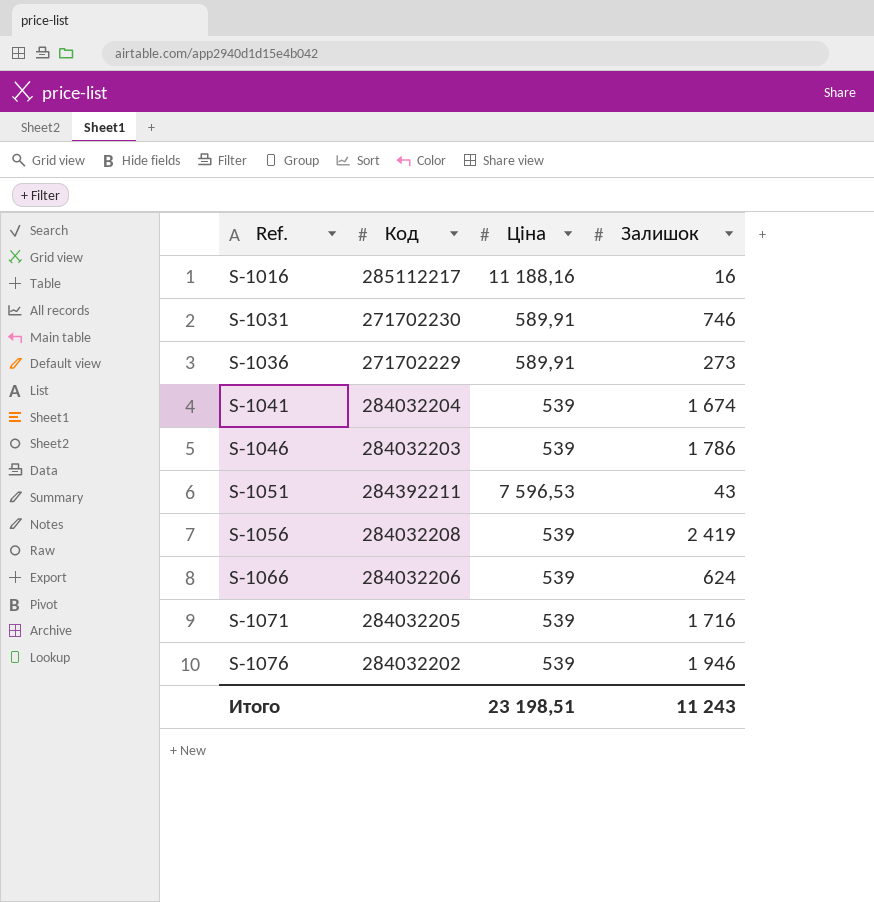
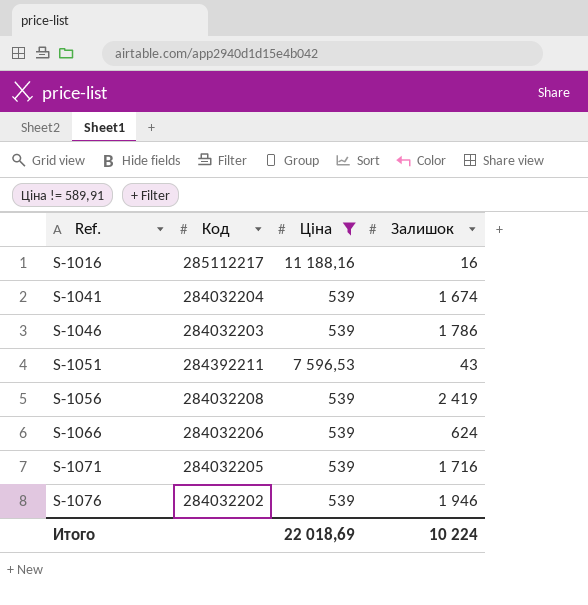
filter: none -> Ціна != 589,91
Итого | Ціна: 23 198,51 -> 22 018,69
Итого | Залишок: 11 243 -> 10 224

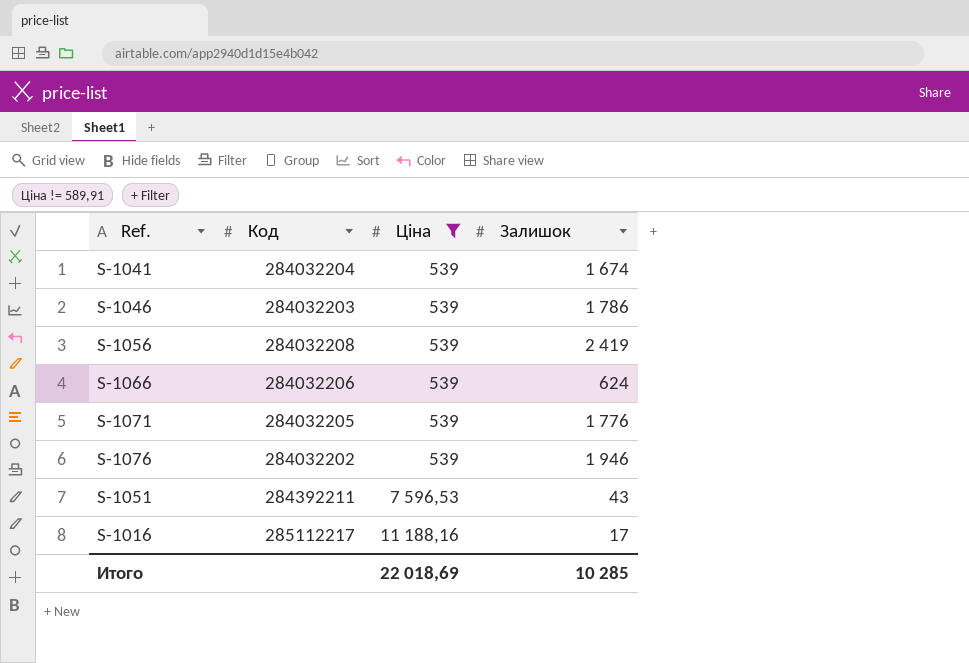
row order: Ref. ascending -> Ціна ascending
S-1071 | Залишок: 1 716 -> 1 776
S-1016 | Залишок: 16 -> 17
Итого | Залишок: 10 224 -> 10 285

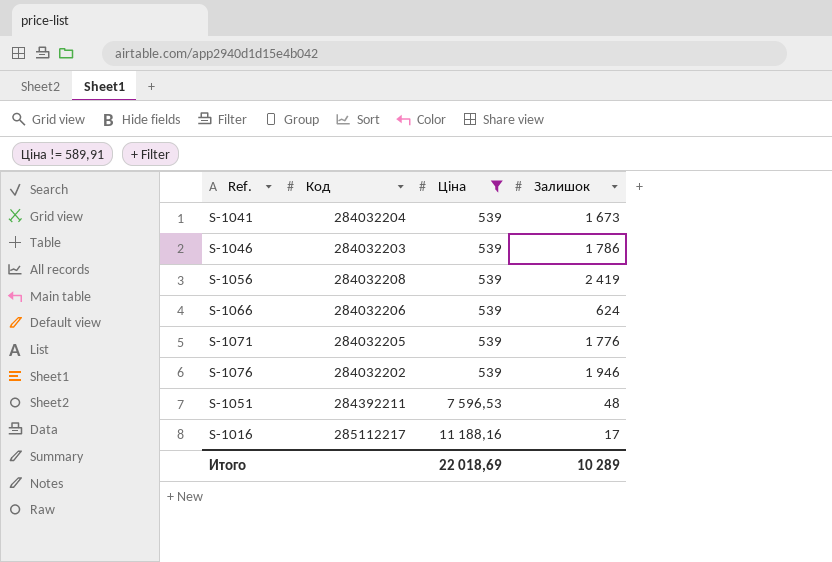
S-1041 | Залишок: 1 674 -> 1 673
S-1051 | Залишок: 43 -> 48
Итого | Залишок: 10 285 -> 10 289

